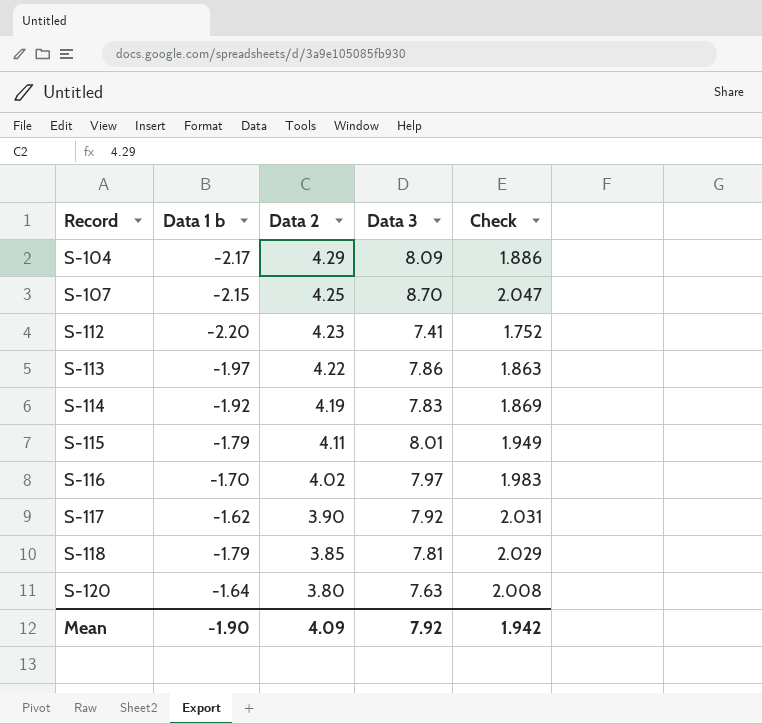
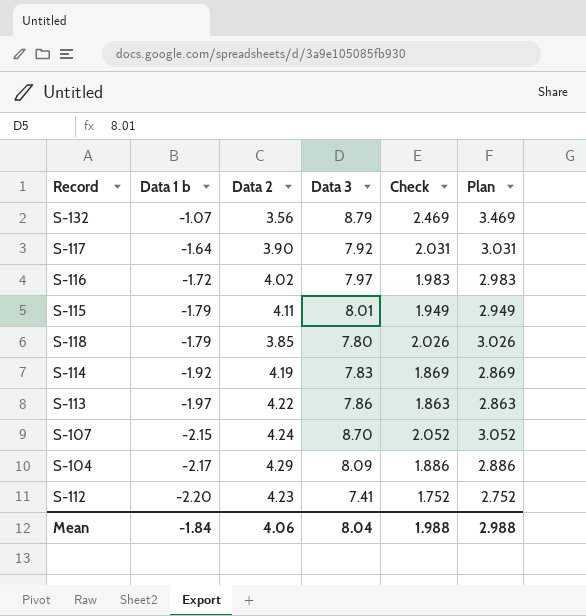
row order: Record ascending -> Data 1 b descending
column Plan | formula: none -> [Check] + 1
row S-120: -1.64 | 3.80 | 7.63 | 2.008 -> none
row S-132: none -> -1.07 | 3.56 | 8.79 | 2.469 | 3.469
S-117 | Data 1 b: -1.62 -> -1.64
S-116 | Data 1 b: -1.70 -> -1.72
S-118 | Data 3: 7.81 -> 7.80
S-118 | Check: 2.029 -> 2.026
S-107 | Data 2: 4.25 -> 4.24
S-107 | Check: 2.047 -> 2.052
Mean | Data 1 b: -1.90 -> -1.84
Mean | Data 2: 4.09 -> 4.06
Mean | Data 3: 7.92 -> 8.04
Mean | Check: 1.942 -> 1.988

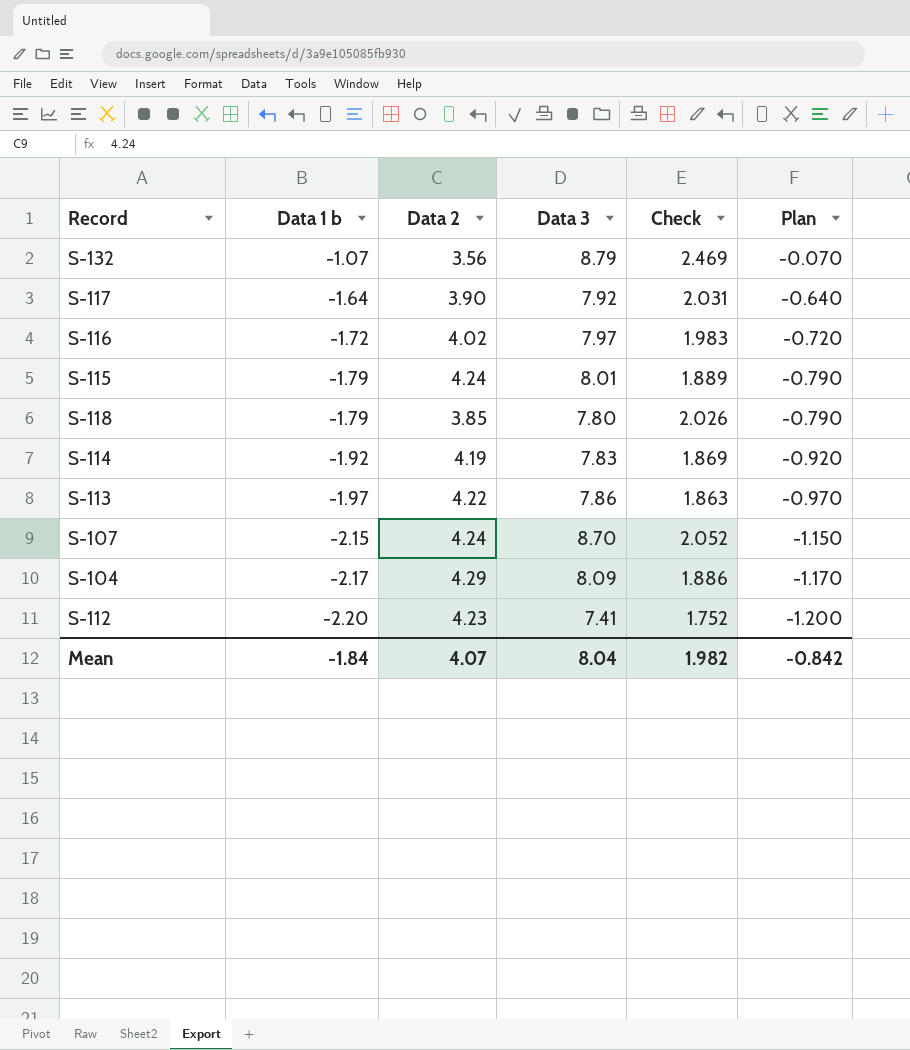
column Plan | formula: [Check] + 1 -> [Data 1 b] + 1
S-115 | Data 2: 4.11 -> 4.24
S-115 | Check: 1.949 -> 1.889
Mean | Data 2: 4.06 -> 4.07
Mean | Check: 1.988 -> 1.982
Mean | Plan: 2.988 -> -0.842

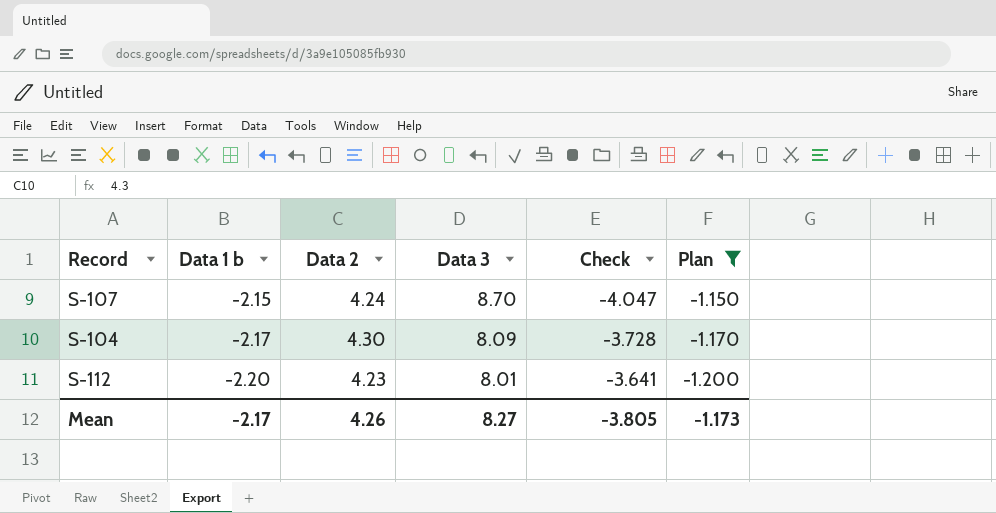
filter: none -> Plan <= -1.150
column Check | formula: [Data 3] / [Data 2] -> [Data 3] / [Data 1 b]
S-104 | Data 2: 4.29 -> 4.30
S-112 | Data 3: 7.41 -> 8.01
Mean | Data 1 b: -1.84 -> -2.17
Mean | Data 2: 4.07 -> 4.26
Mean | Data 3: 8.04 -> 8.27
Mean | Check: 1.982 -> -3.805
Mean | Plan: -0.842 -> -1.173

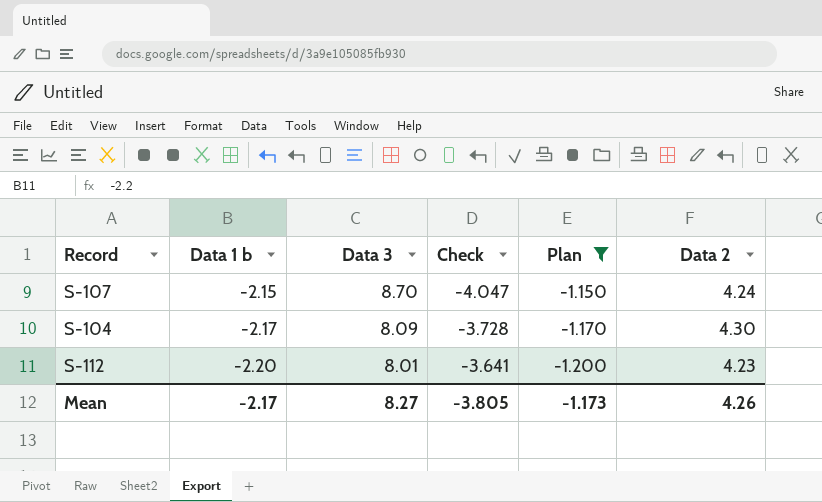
column Data 2 | position: 3 -> 6

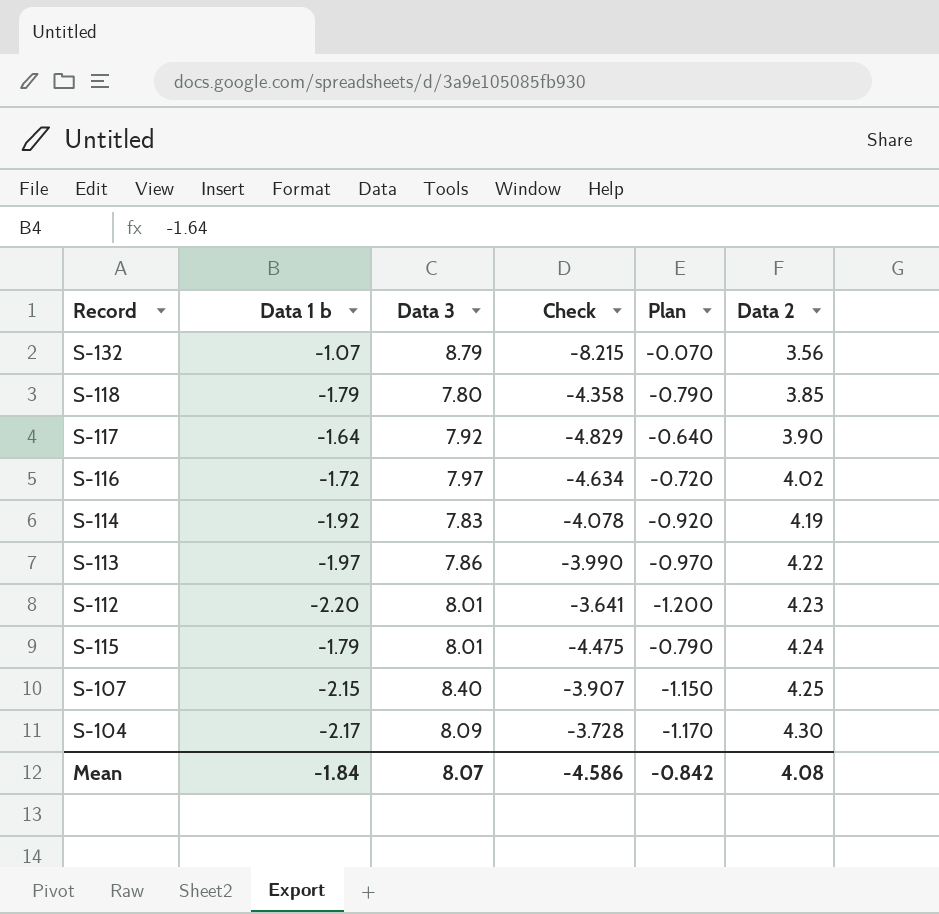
filter: Plan <= -1.150 -> none
row order: Data 1 b descending -> Data 2 ascending
S-107 | Data 3: 8.70 -> 8.40
S-107 | Check: -4.047 -> -3.907
S-107 | Data 2: 4.24 -> 4.25
Mean | Data 1 b: -2.17 -> -1.84
Mean | Data 3: 8.27 -> 8.07
Mean | Check: -3.805 -> -4.586
Mean | Plan: -1.173 -> -0.842
Mean | Data 2: 4.26 -> 4.08

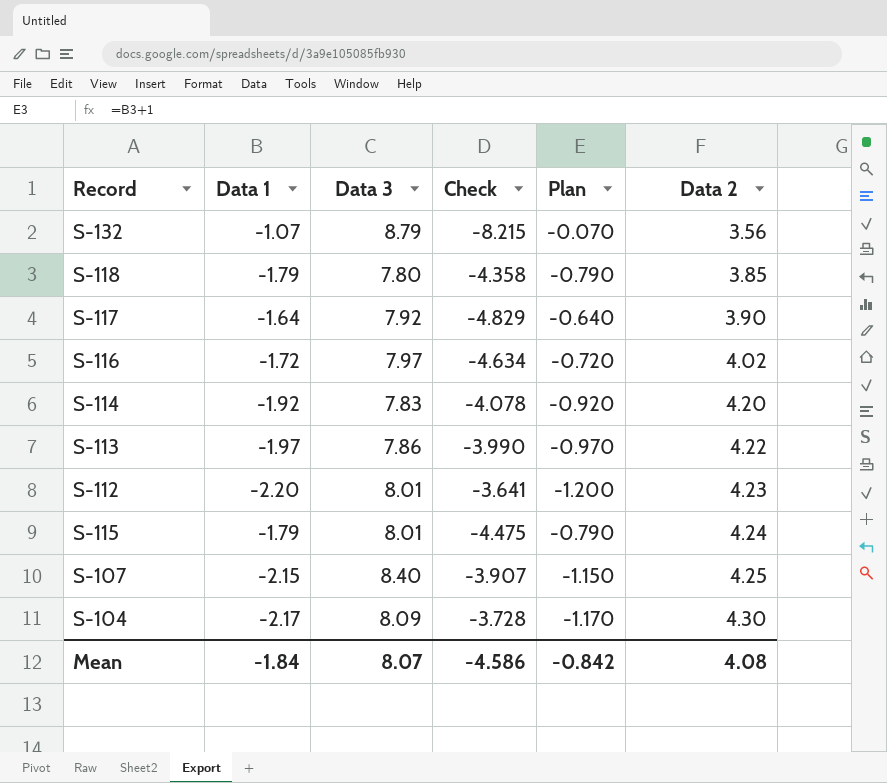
column name: Data 1 b -> Data 1
S-114 | Data 2: 4.19 -> 4.20

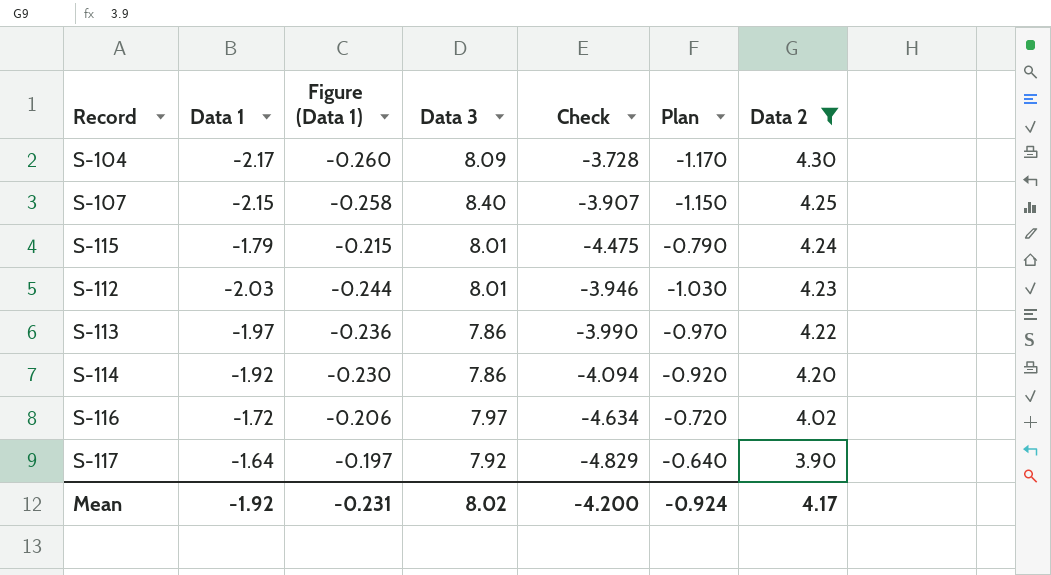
filter: none -> Data 2 >= 3.90
row order: Data 2 ascending -> Data 2 descending
column Figure (Data 1) | formula: none -> [Data 1] * 0.12
S-112 | Data 1: -2.20 -> -2.03
S-112 | Check: -3.641 -> -3.946
S-112 | Plan: -1.200 -> -1.030
S-114 | Data 3: 7.83 -> 7.86
S-114 | Check: -4.078 -> -4.094
Mean | Data 1: -1.84 -> -1.92
Mean | Data 3: 8.07 -> 8.02
Mean | Check: -4.586 -> -4.200
Mean | Plan: -0.842 -> -0.924
Mean | Data 2: 4.08 -> 4.17

